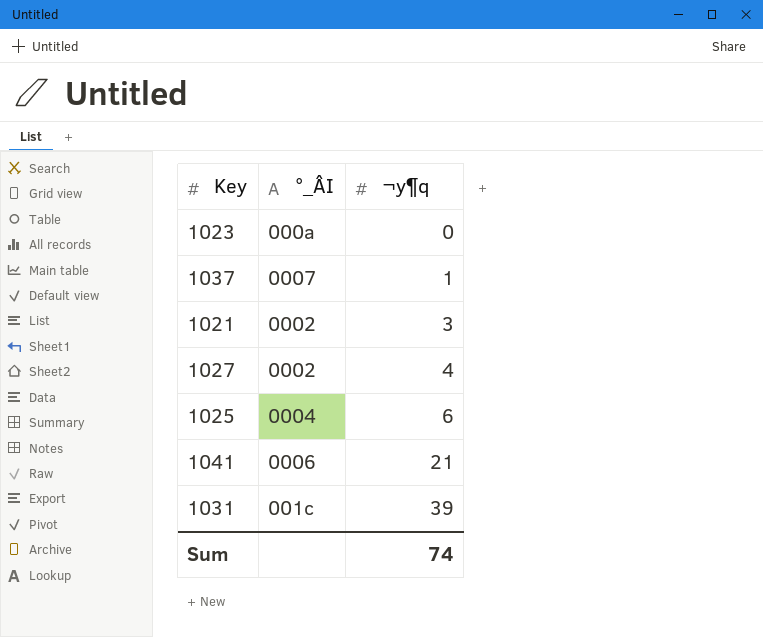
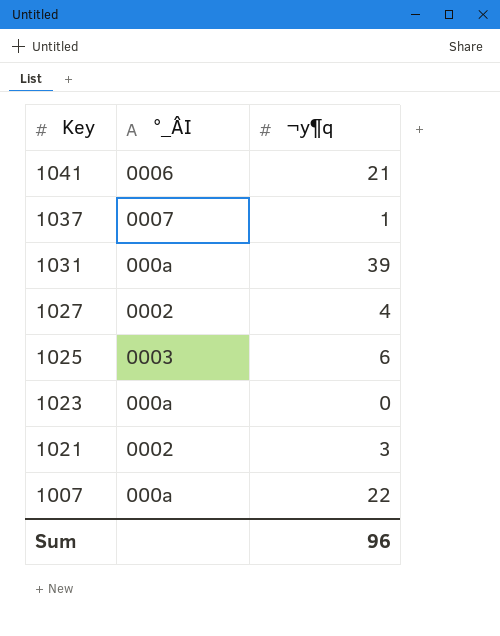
row order: ¬y¶q ascending -> Key descending
1031 | °_ÂI: 001c -> 000a
1025 | °_ÂI: 0004 -> 0003
row 1007: none -> 000a | 22
Sum | ¬y¶q: 74 -> 96

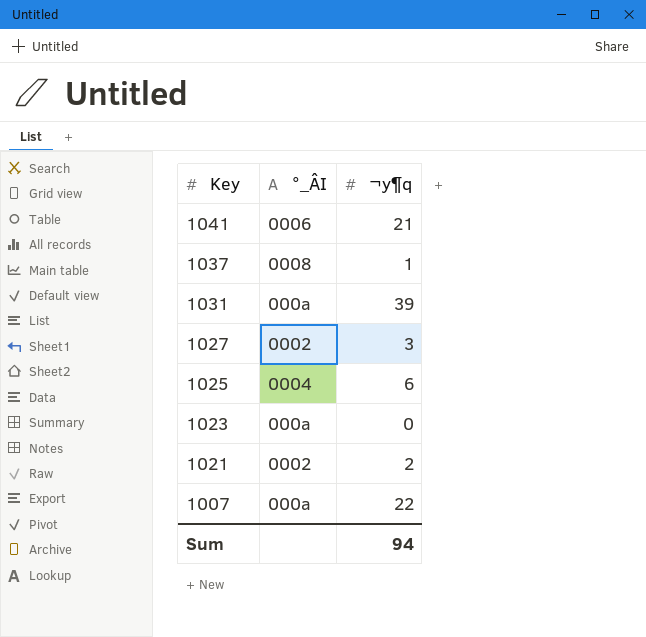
1037 | °_ÂI: 0007 -> 0008
1027 | ¬y¶q: 4 -> 3
1025 | °_ÂI: 0003 -> 0004
1021 | ¬y¶q: 3 -> 2
Sum | ¬y¶q: 96 -> 94

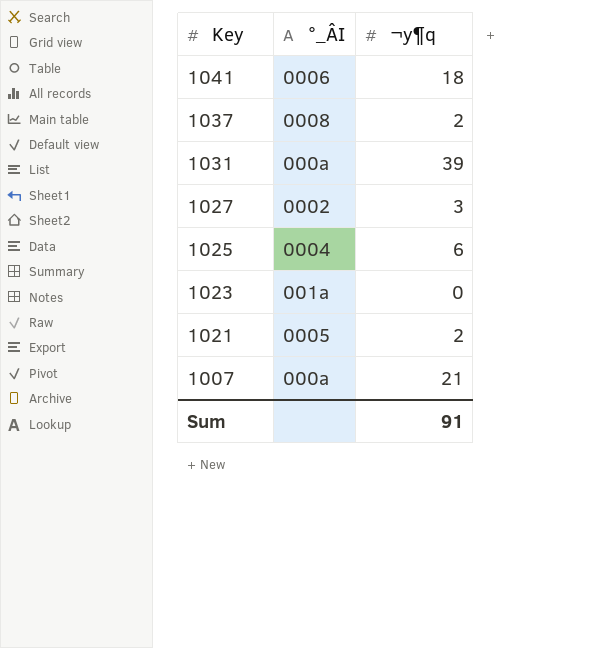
1041 | ¬y¶q: 21 -> 18
1037 | ¬y¶q: 1 -> 2
1023 | °_ÂI: 000a -> 001a
1021 | °_ÂI: 0002 -> 0005
1007 | ¬y¶q: 22 -> 21
Sum | ¬y¶q: 94 -> 91

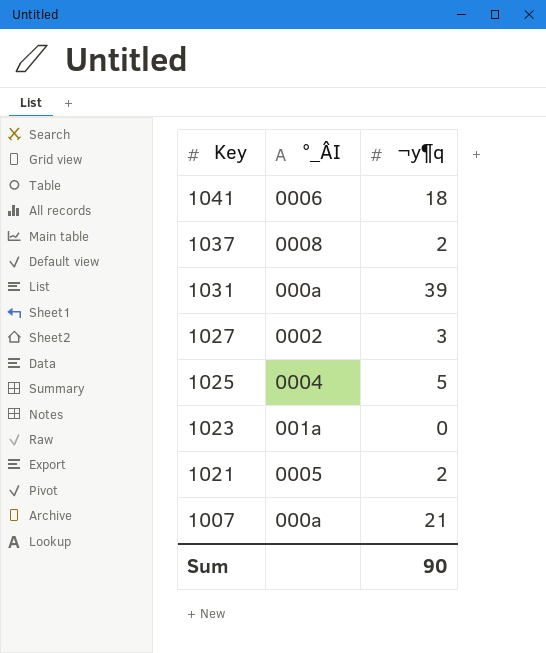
1025 | ¬y¶q: 6 -> 5
Sum | ¬y¶q: 91 -> 90

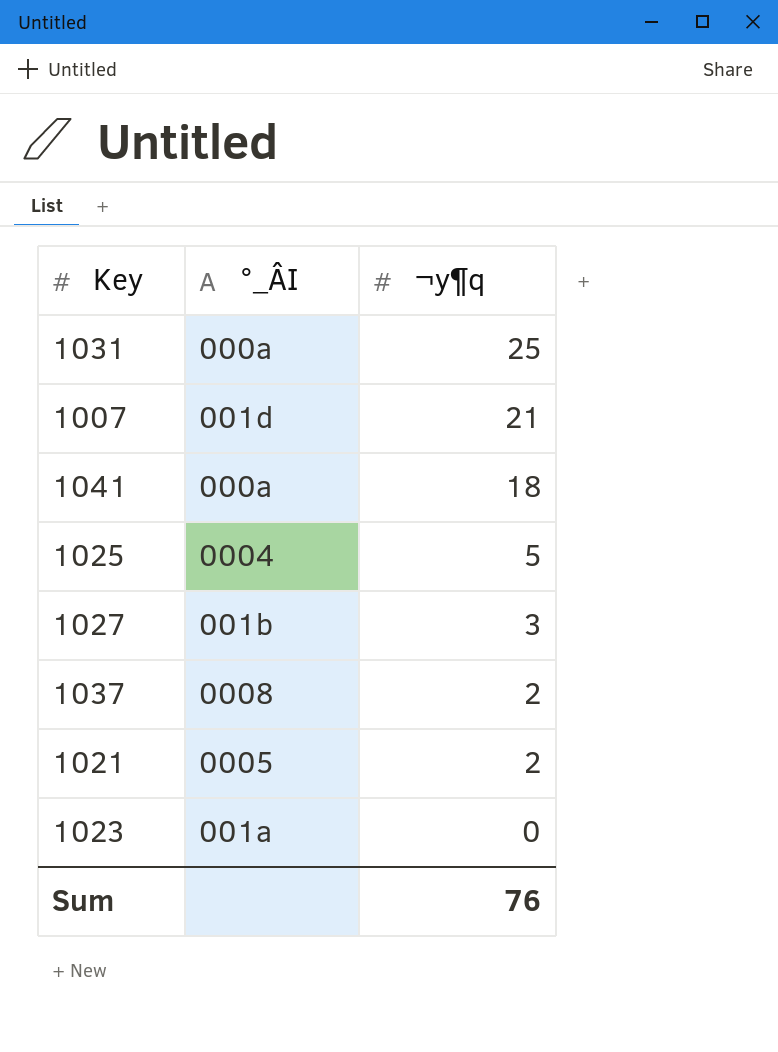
row order: Key descending -> ¬y¶q descending
1031 | ¬y¶q: 39 -> 25
1007 | °_ÂI: 000a -> 001d
1041 | °_ÂI: 0006 -> 000a
1027 | °_ÂI: 0002 -> 001b
Sum | ¬y¶q: 90 -> 76

